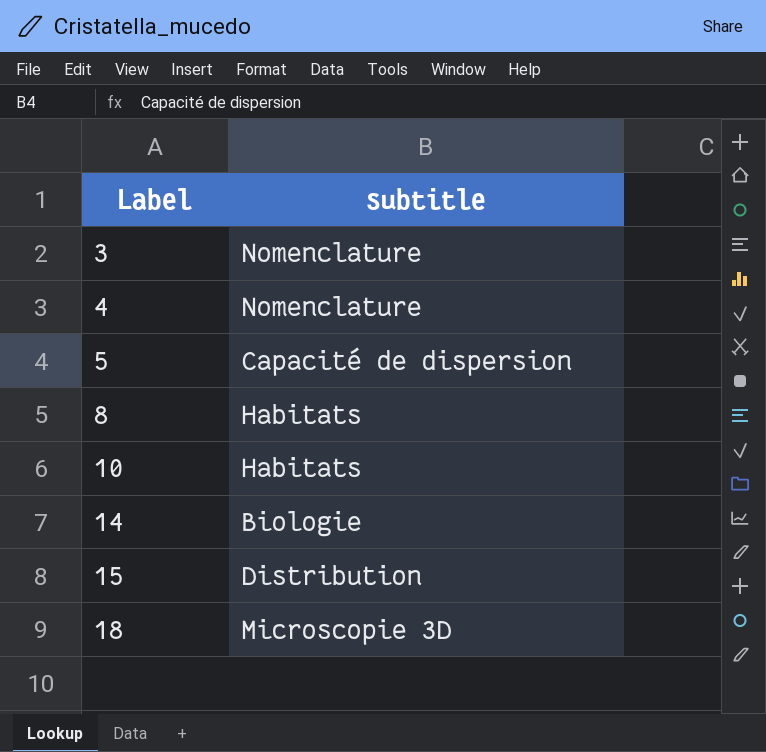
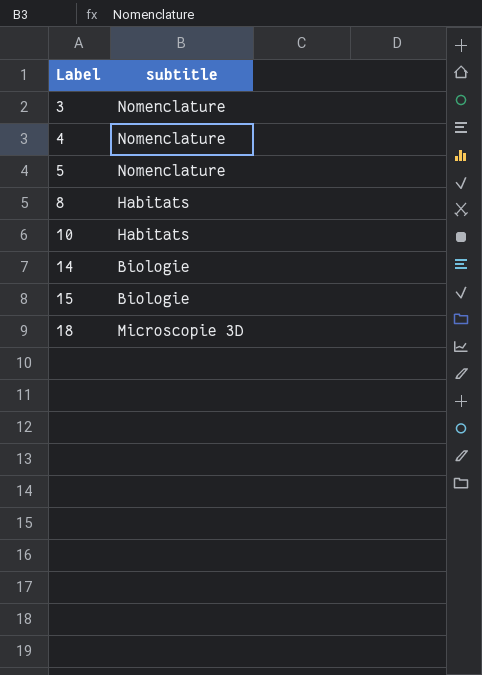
5 | subtitle: Capacité de dispersion -> Nomenclature
15 | subtitle: Distribution -> Biologie

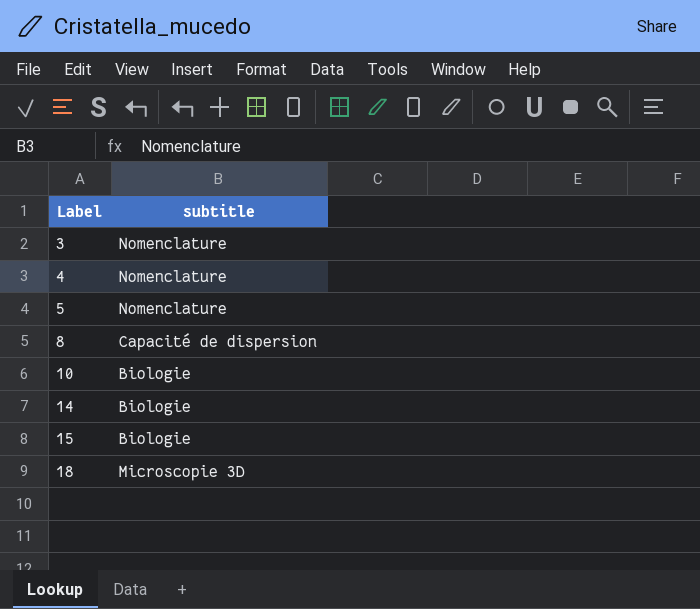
8 | subtitle: Habitats -> Capacité de dispersion
10 | subtitle: Habitats -> Biologie

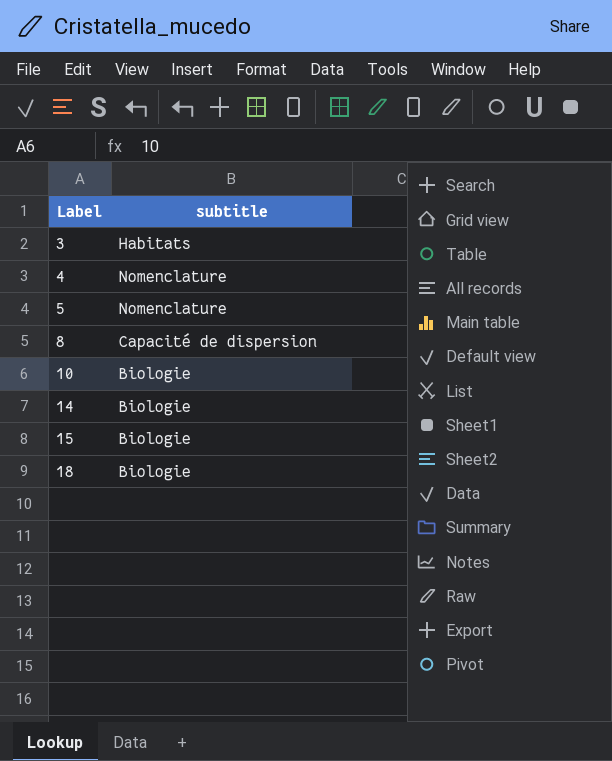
3 | subtitle: Nomenclature -> Habitats
18 | subtitle: Microscopie 3D -> Biologie

